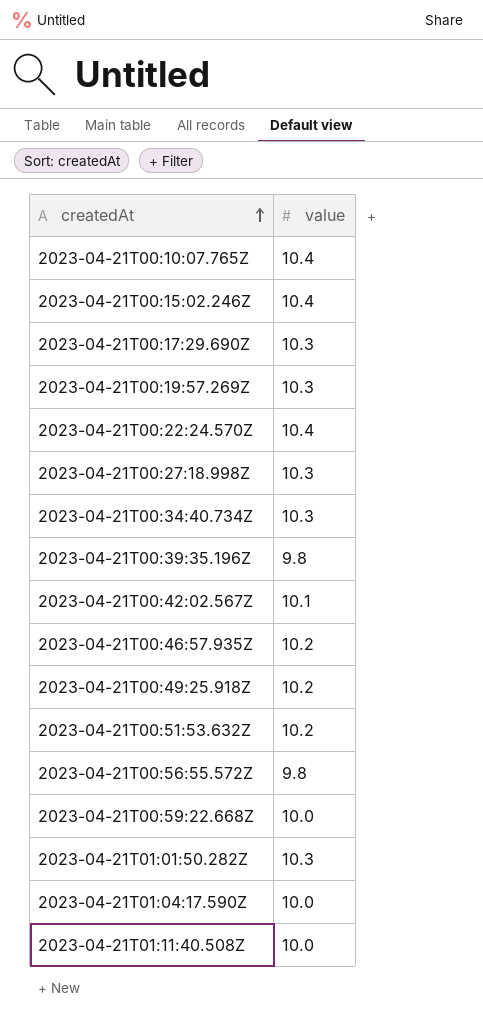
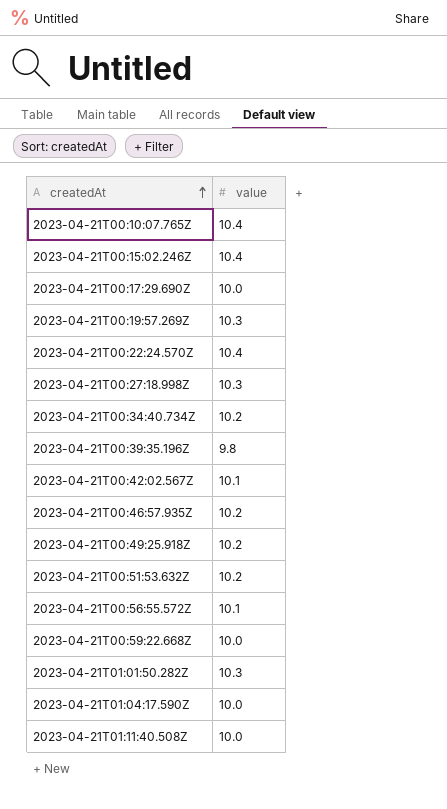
2023-04-21T00:17:29.690Z | value: 10.3 -> 10.0
2023-04-21T00:34:40.734Z | value: 10.3 -> 10.2
2023-04-21T00:56:55.572Z | value: 9.8 -> 10.1

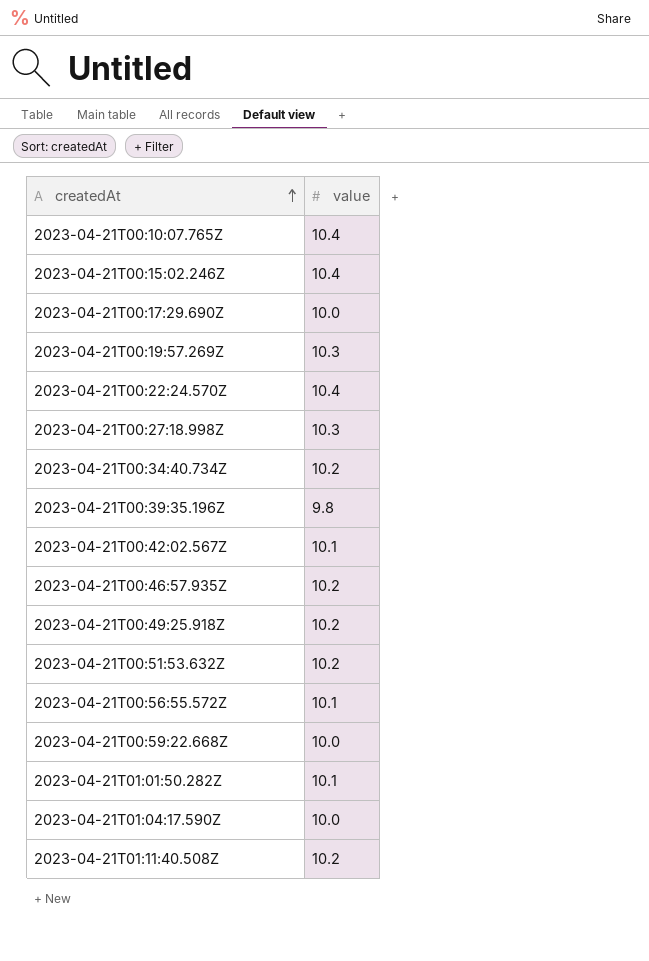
2023-04-21T01:01:50.282Z | value: 10.3 -> 10.1
2023-04-21T01:11:40.508Z | value: 10.0 -> 10.2

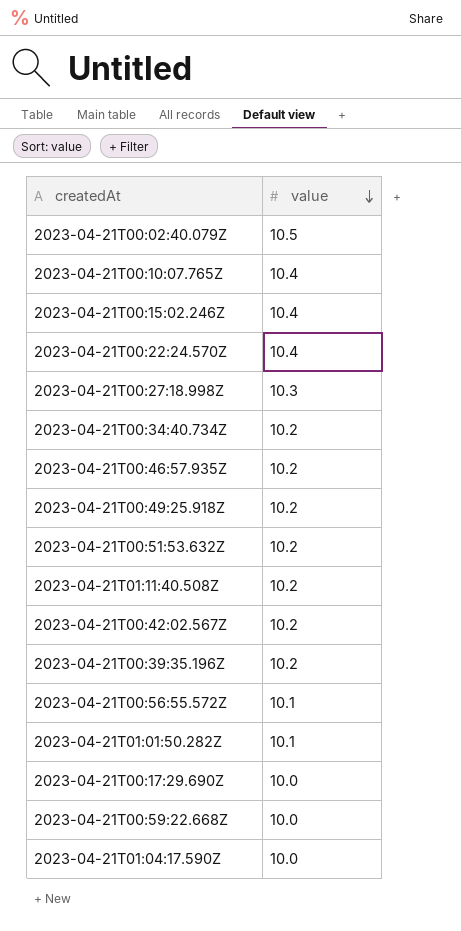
row order: createdAt ascending -> value descending
row 2023-04-21T00:19:57.269Z: 10.3 -> none
row 2023-04-21T00:02:40.079Z: none -> 10.5
2023-04-21T00:42:02.567Z | value: 10.1 -> 10.2
2023-04-21T00:39:35.196Z | value: 9.8 -> 10.2

